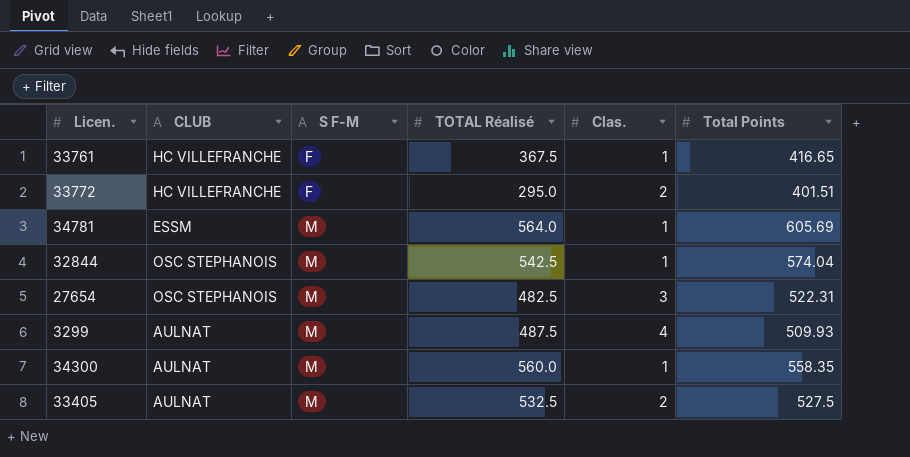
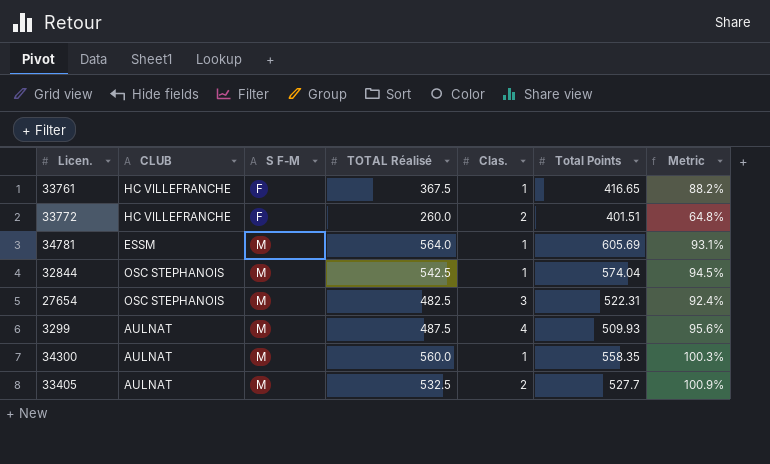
column Metric | formula: none -> [TOTAL Réalisé] / [Total Points]
33772 | TOTAL Réalisé: 295.0 -> 260.0
33405 | Total Points: 527.5 -> 527.7

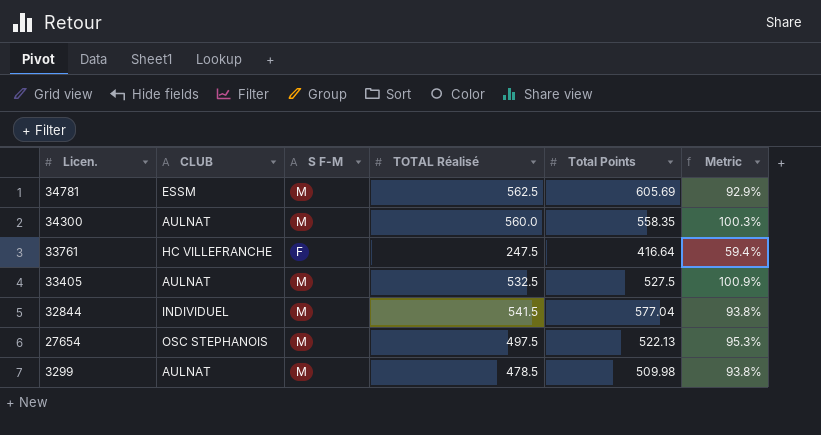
row order: S F-M ascending -> Licen. descending
column Clas. | position: 5 -> none
row 33772: HC VILLEFRANCHE | F | 260.0 | 2 | 401.51 | 64.8% -> none
34781 | TOTAL Réalisé: 564.0 -> 562.5
34781 | Metric: 93.1% -> 92.9%
33761 | TOTAL Réalisé: 367.5 -> 247.5
33761 | Total Points: 416.65 -> 416.64
33761 | Metric: 88.2% -> 59.4%
33405 | Total Points: 527.7 -> 527.5
32844 | CLUB: OSC STEPHANOIS -> INDIVIDUEL
32844 | TOTAL Réalisé: 542.5 -> 541.5
32844 | Total Points: 574.04 -> 577.04
32844 | Metric: 94.5% -> 93.8%
27654 | TOTAL Réalisé: 482.5 -> 497.5
27654 | Total Points: 522.31 -> 522.13
27654 | Metric: 92.4% -> 95.3%
3299 | TOTAL Réalisé: 487.5 -> 478.5
3299 | Total Points: 509.93 -> 509.98
3299 | Metric: 95.6% -> 93.8%

